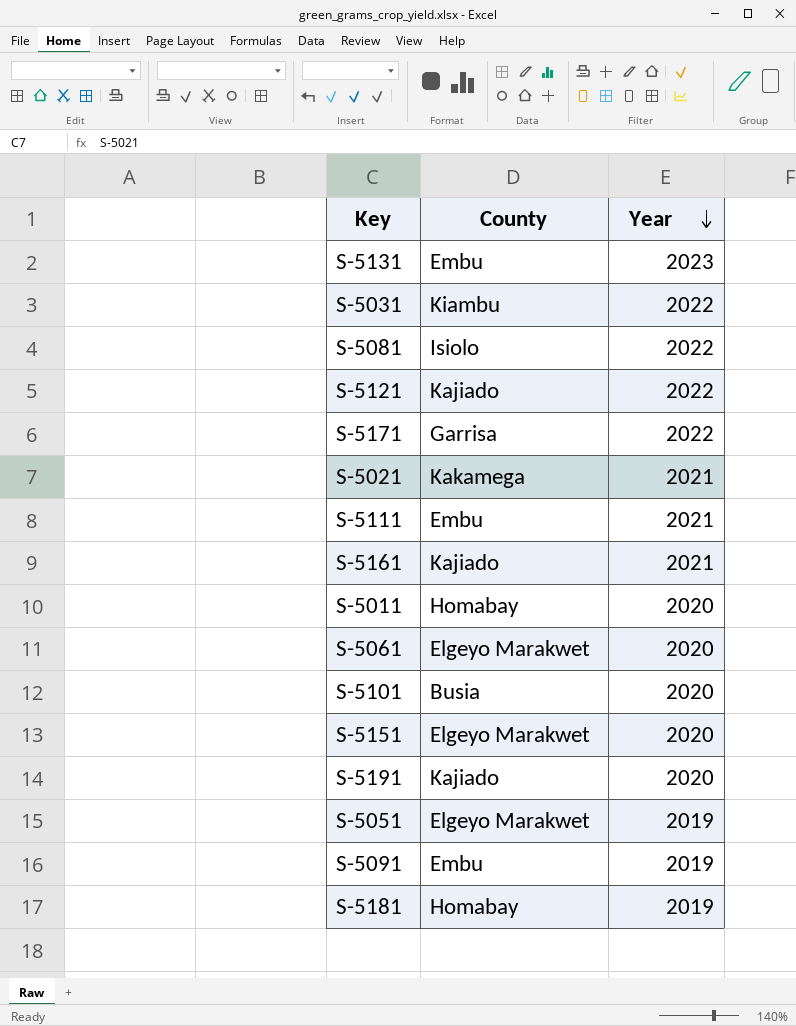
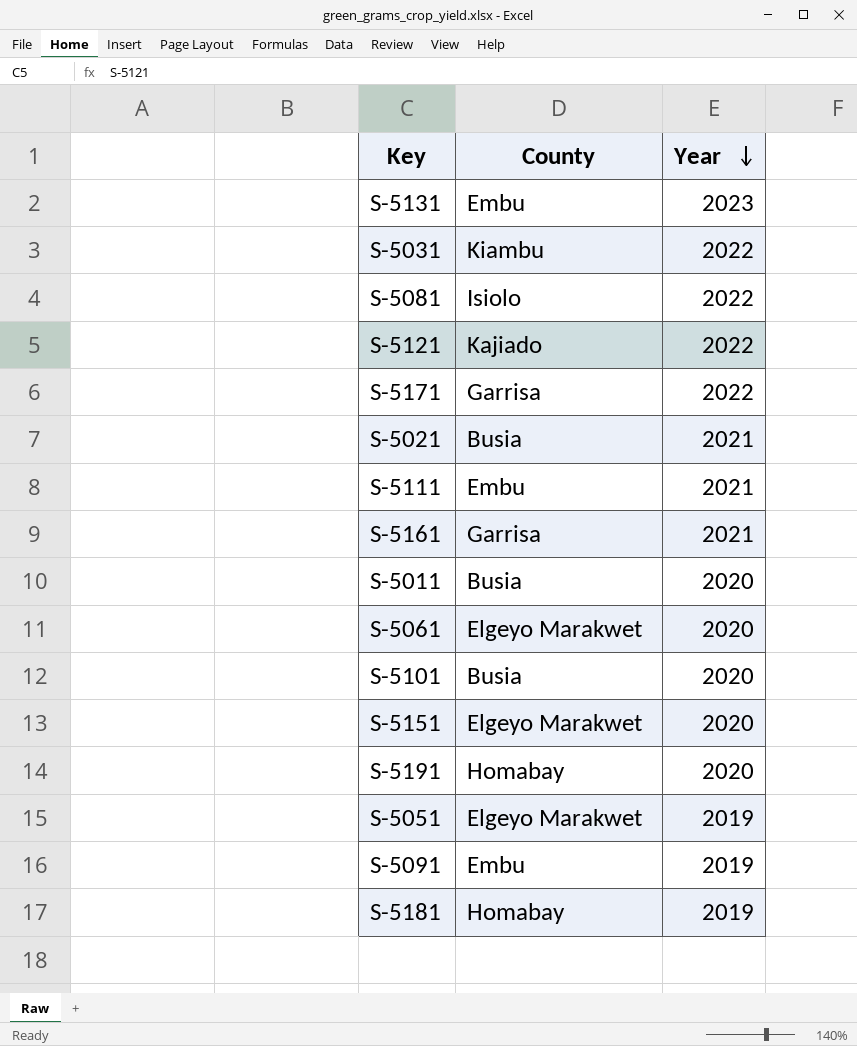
S-5021 | County: Kakamega -> Busia
S-5161 | County: Kajiado -> Garrisa
S-5011 | County: Homabay -> Busia
S-5191 | County: Kajiado -> Homabay

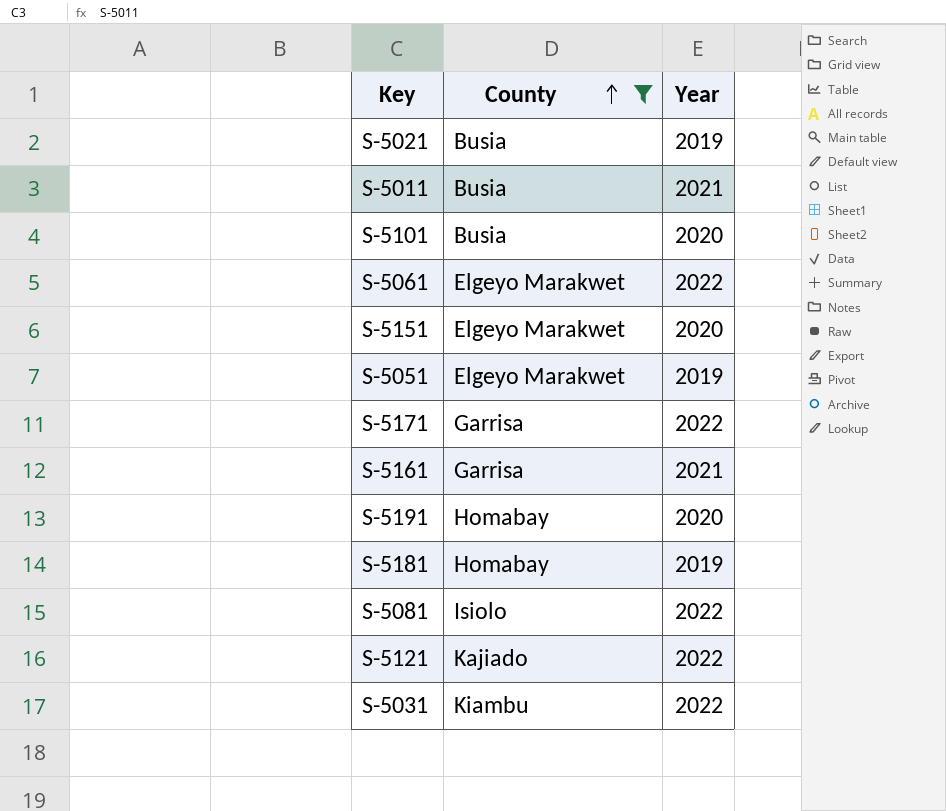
filter: none -> County != Embu
row order: Year descending -> County ascending
S-5021 | Year: 2021 -> 2019
S-5011 | Year: 2020 -> 2021
S-5061 | Year: 2020 -> 2022

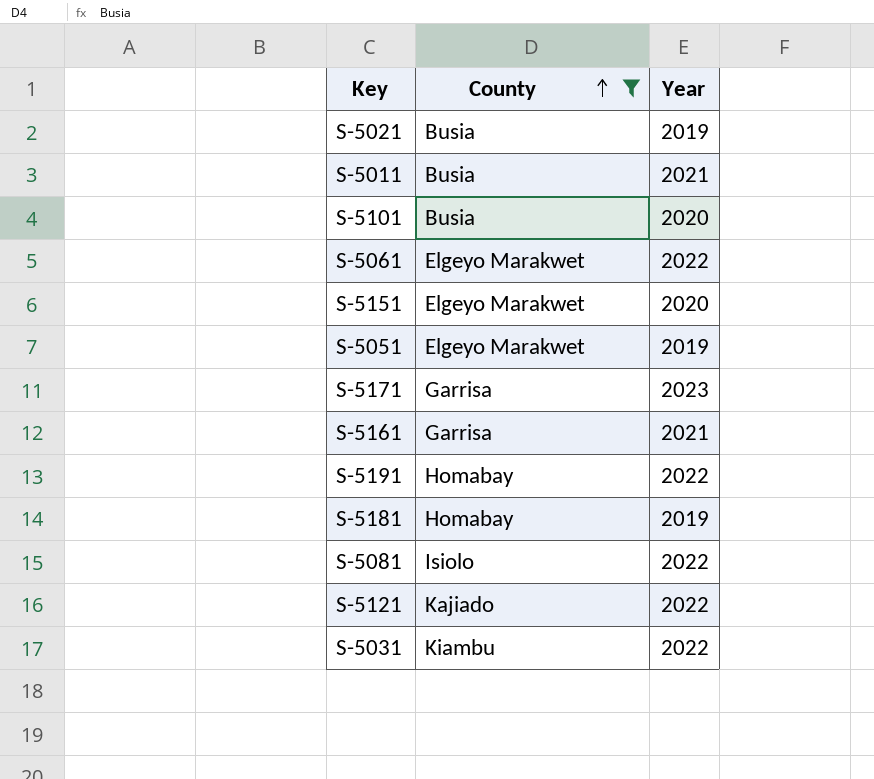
S-5171 | Year: 2022 -> 2023
S-5191 | Year: 2020 -> 2022

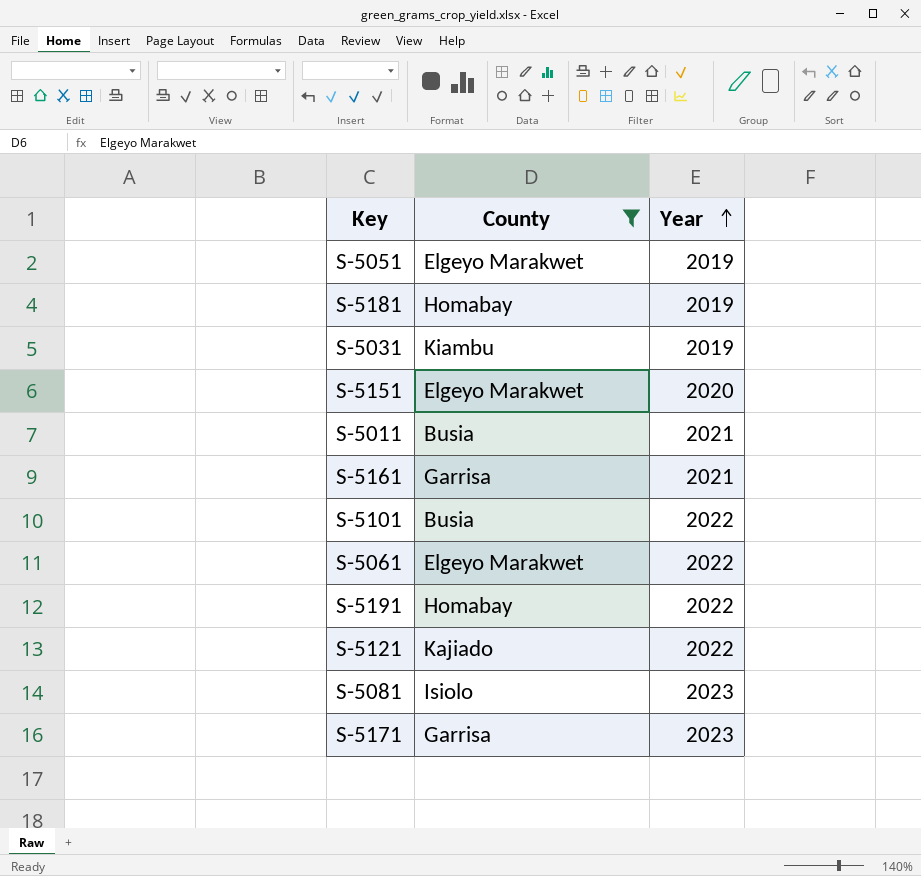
row order: County ascending -> Year ascending
row S-5021: Busia | 2019 -> none
S-5031 | Year: 2022 -> 2019
S-5101 | Year: 2020 -> 2022
S-5081 | Year: 2022 -> 2023

